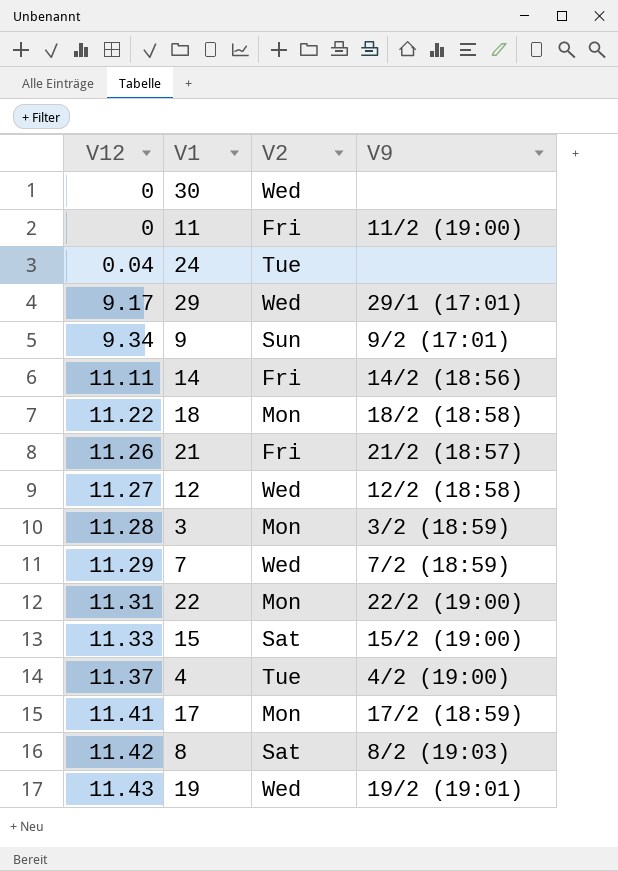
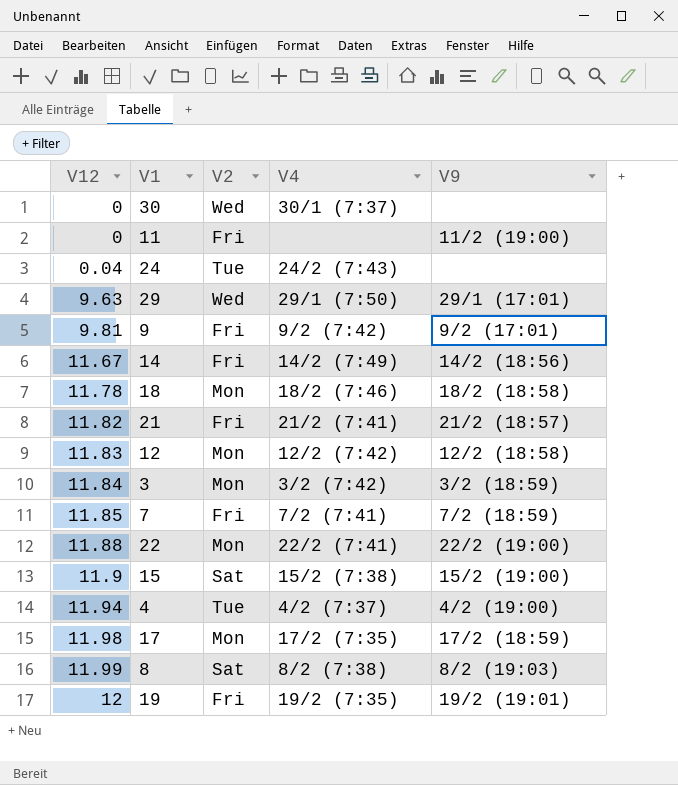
column V4 | position: none -> 4
29 | V12: 9.17 -> 9.63
9 | V12: 9.34 -> 9.81
9 | V2: Sun -> Fri
14 | V12: 11.11 -> 11.67
18 | V12: 11.22 -> 11.78
21 | V12: 11.26 -> 11.82
12 | V12: 11.27 -> 11.83
12 | V2: Wed -> Mon
3 | V12: 11.28 -> 11.84
7 | V12: 11.29 -> 11.85
7 | V2: Wed -> Fri
22 | V12: 11.31 -> 11.88
15 | V12: 11.33 -> 11.9
4 | V12: 11.37 -> 11.94
17 | V12: 11.41 -> 11.98
8 | V12: 11.42 -> 11.99
19 | V12: 11.43 -> 12
19 | V2: Wed -> Fri

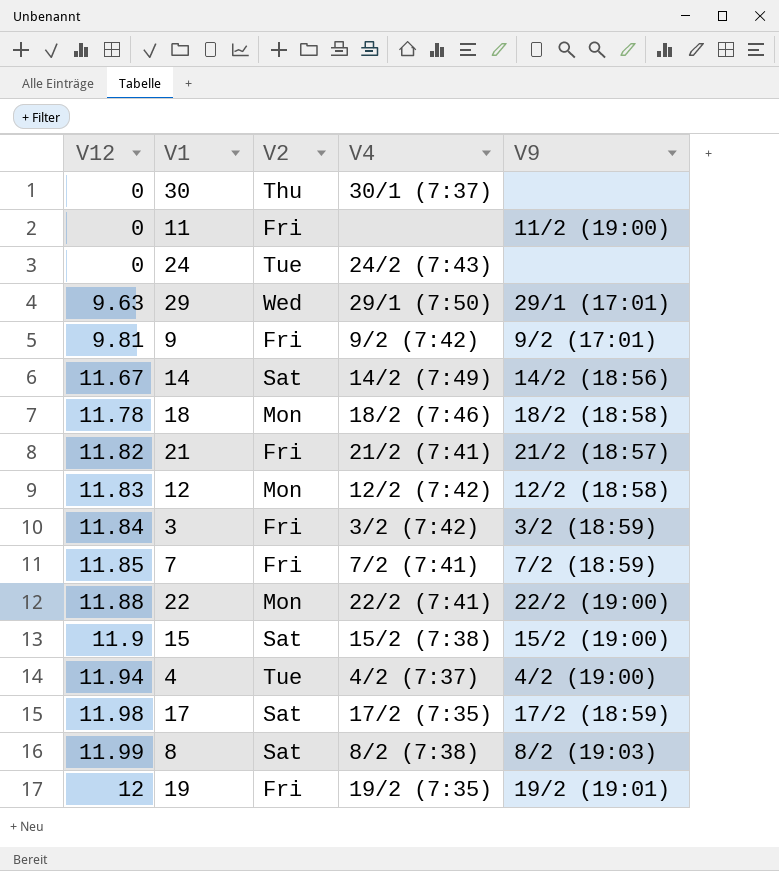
30 | V2: Wed -> Thu
24 | V12: 0.04 -> 0
14 | V2: Fri -> Sat
3 | V2: Mon -> Fri
17 | V2: Mon -> Sat

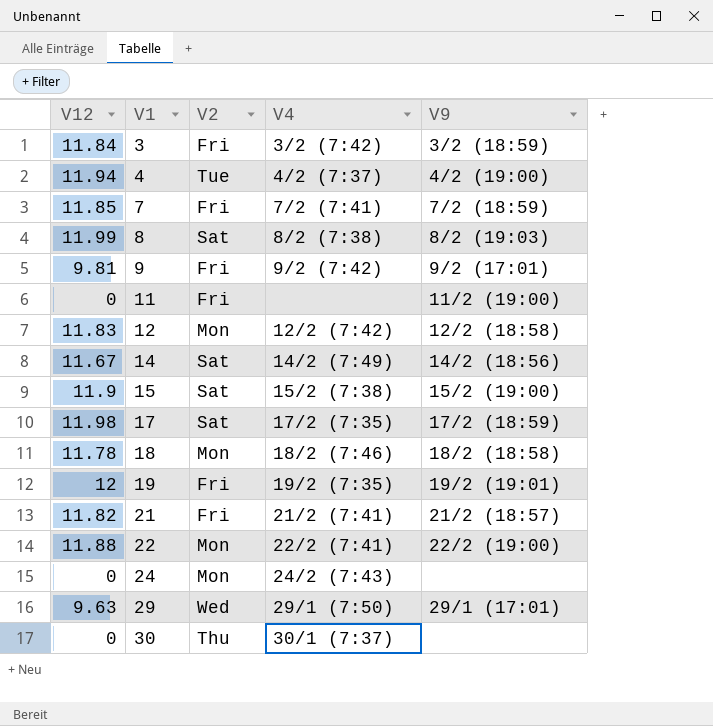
row order: V12 ascending -> V1 ascending
24 | V2: Tue -> Mon

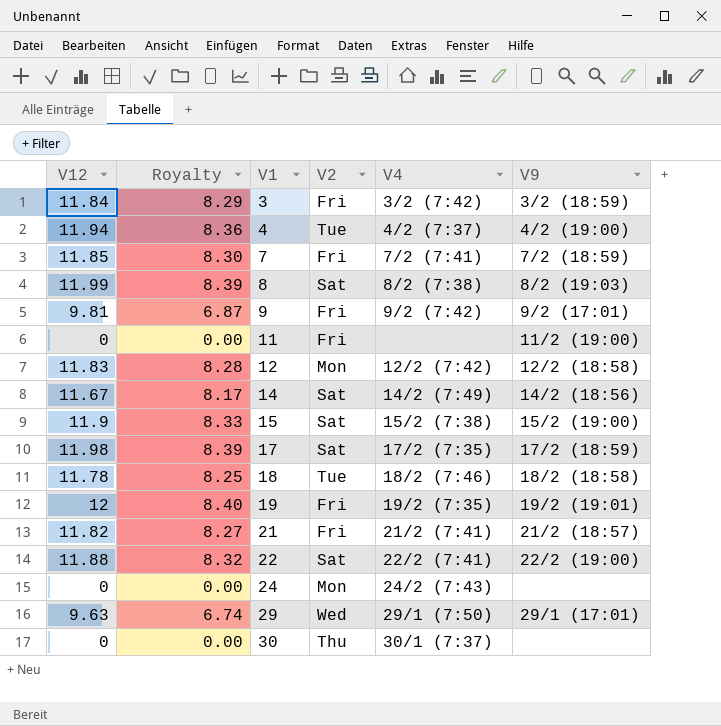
column Royalty | formula: none -> [V12] * 0.7
18 | V2: Mon -> Tue
22 | V2: Mon -> Sat

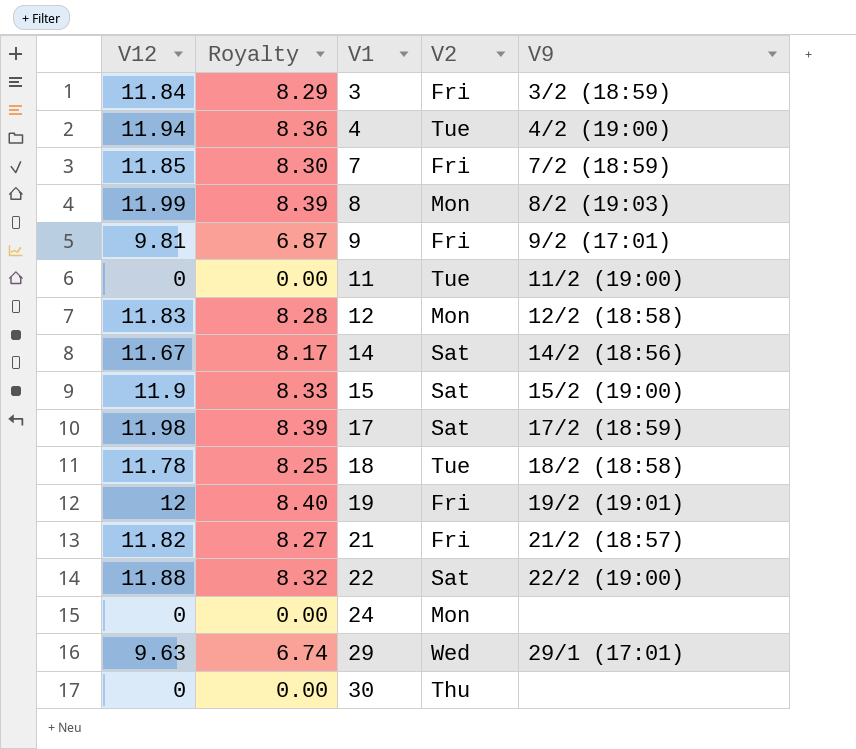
column V4 | position: 5 -> none
8 | V2: Sat -> Mon
11 | V2: Fri -> Tue

